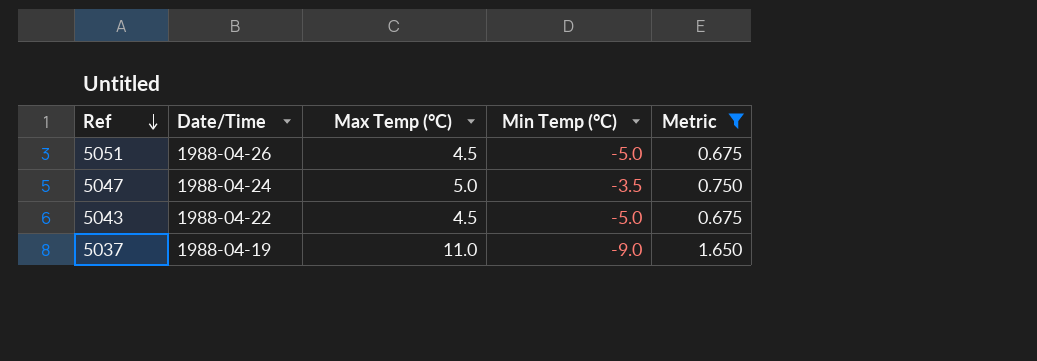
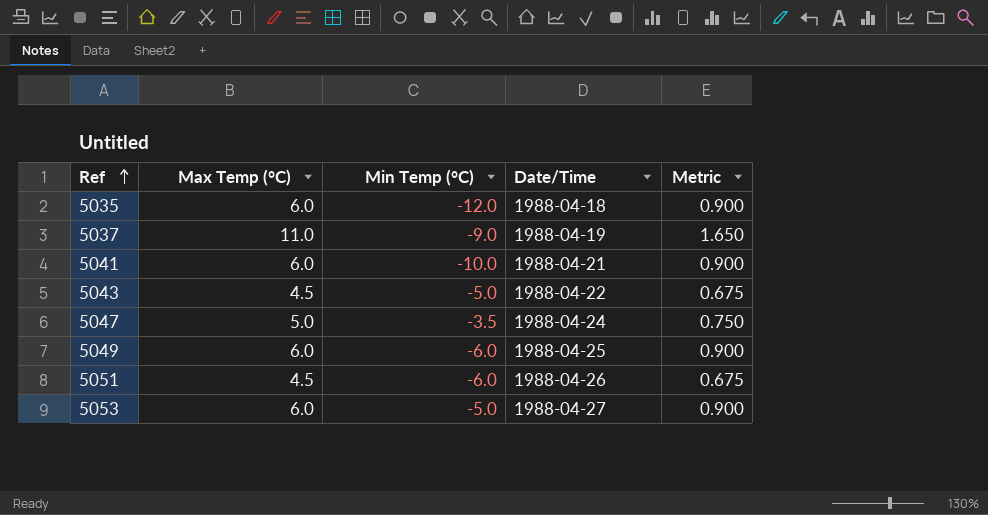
filter: Metric != 0.900 -> none
row order: Ref descending -> Ref ascending
column Date/Time | position: 2 -> 4
5051 | Min Temp (°C): -5.0 -> -6.0

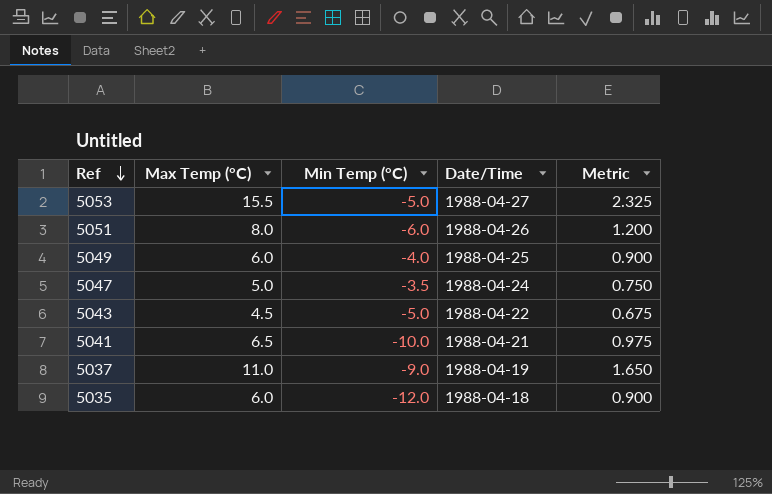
row order: Ref ascending -> Ref descending
5053 | Max Temp (°C): 6.0 -> 15.5
5053 | Metric: 0.900 -> 2.325
5051 | Max Temp (°C): 4.5 -> 8.0
5051 | Metric: 0.675 -> 1.200
5049 | Min Temp (°C): -6.0 -> -4.0
5041 | Max Temp (°C): 6.0 -> 6.5
5041 | Metric: 0.900 -> 0.975

